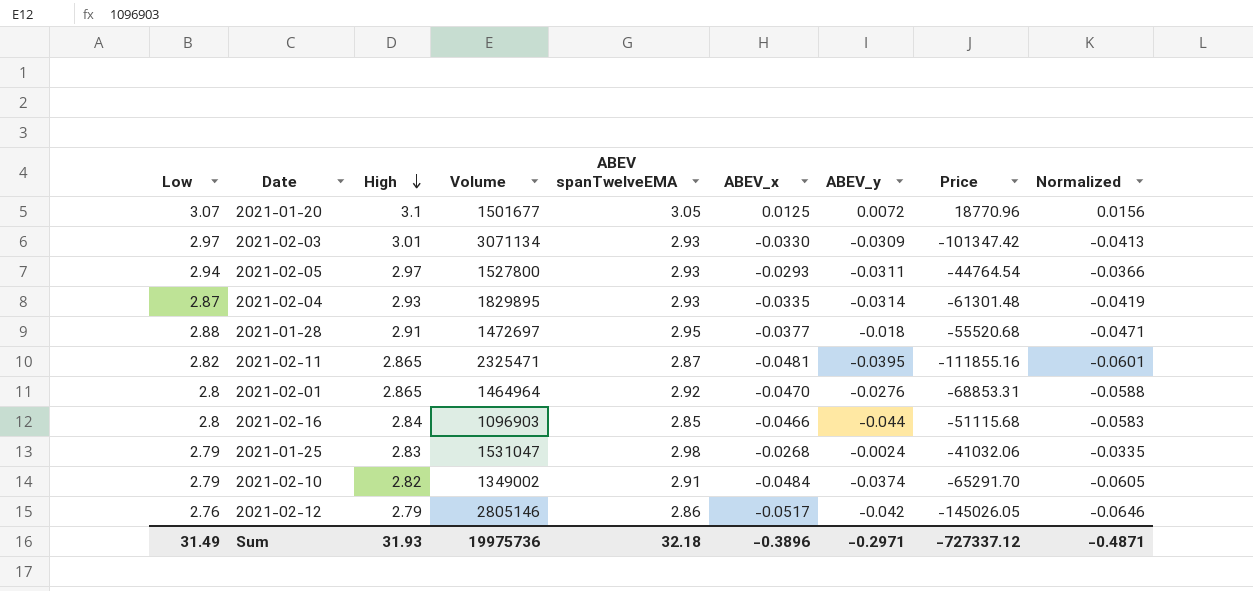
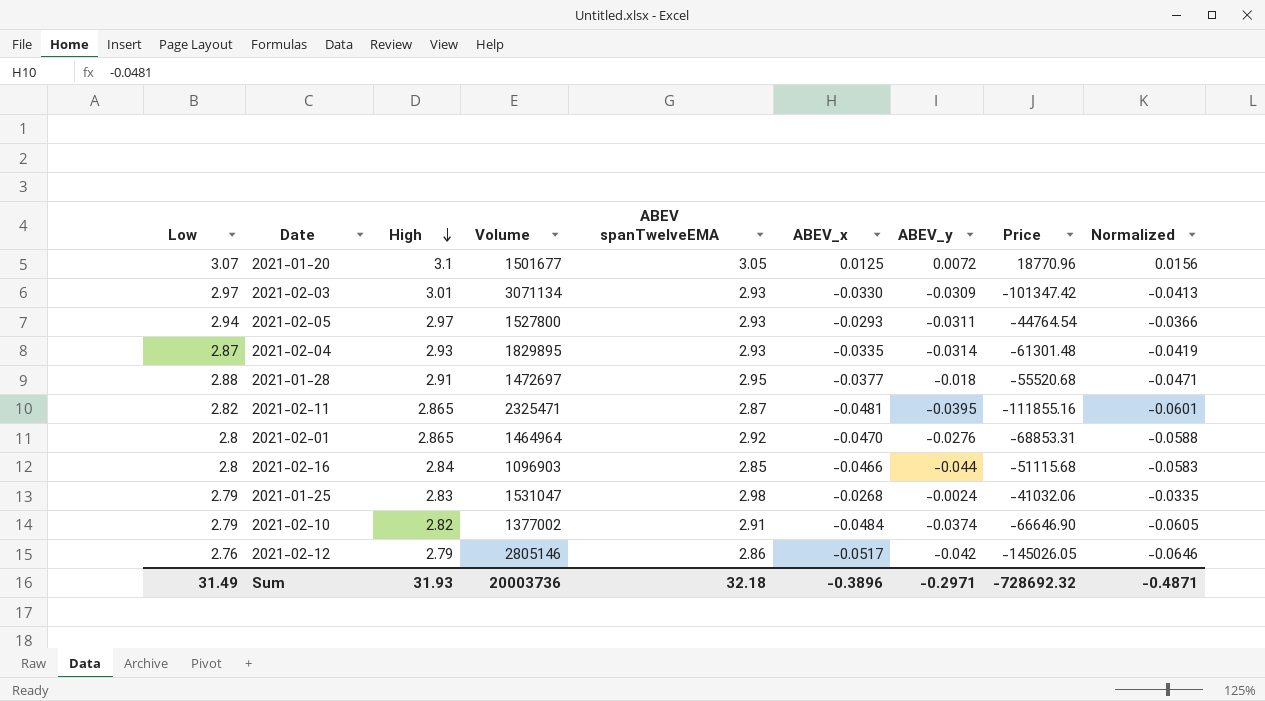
2021-02-10 | Volume: 1349002 -> 1377002
2021-02-10 | Price: -65291.70 -> -66646.90
Sum | Volume: 19975736 -> 20003736
Sum | Price: -727337.12 -> -728692.32

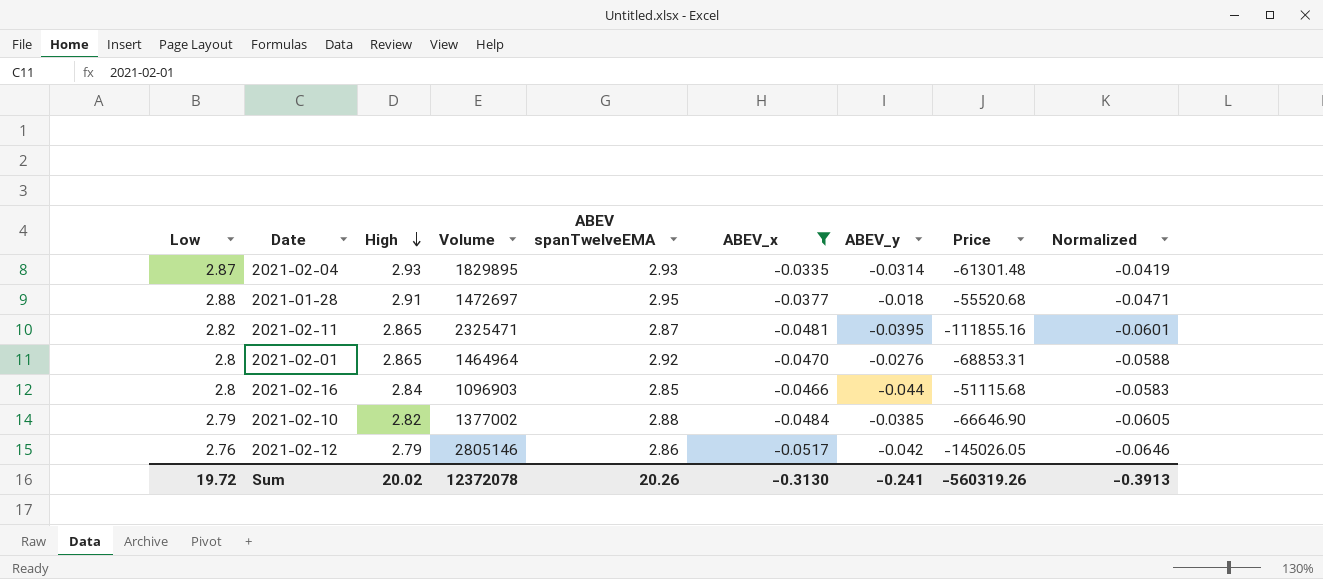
filter: none -> ABEV_x <= -0.0335
2021-02-10 | ABEV spanTwelveEMA: 2.91 -> 2.88
2021-02-10 | ABEV_y: -0.0374 -> -0.0385
Sum | Low: 31.49 -> 19.72
Sum | High: 31.93 -> 20.02
Sum | Volume: 20003736 -> 12372078
Sum | ABEV spanTwelveEMA: 32.18 -> 20.26
Sum | ABEV_x: -0.3896 -> -0.3130
Sum | ABEV_y: -0.2971 -> -0.241
Sum | Price: -728692.32 -> -560319.26
Sum | Normalized: -0.4871 -> -0.3913

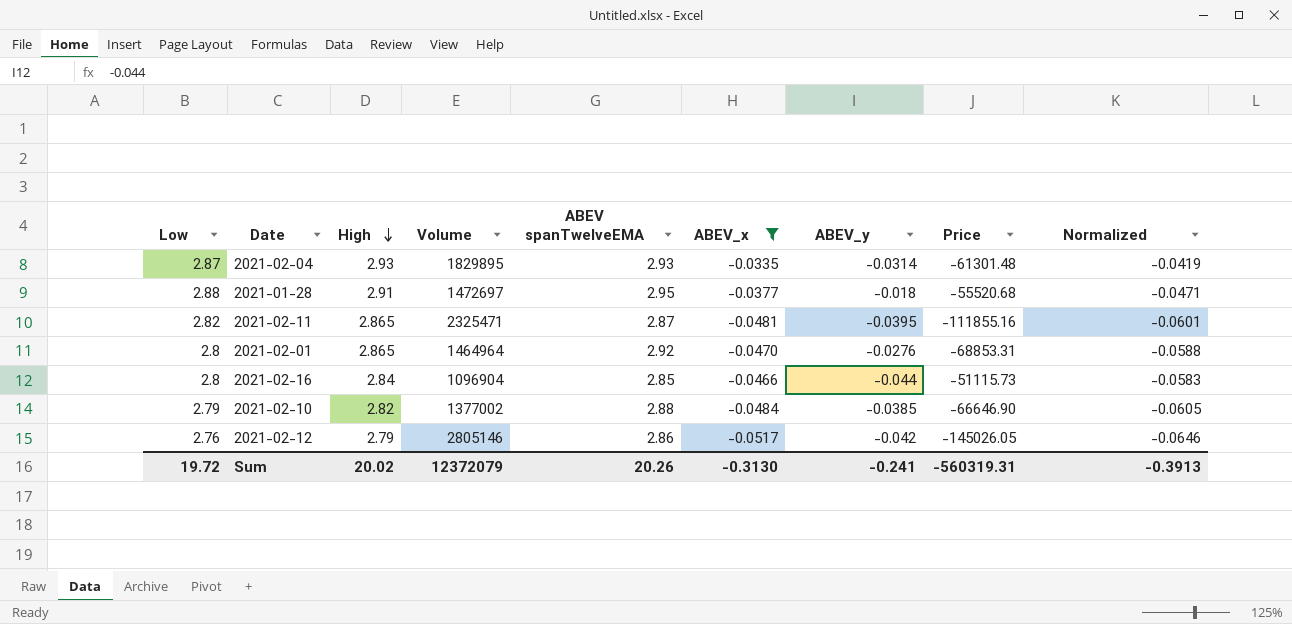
2021-02-16 | Volume: 1096903 -> 1096904
2021-02-16 | Price: -51115.68 -> -51115.73
Sum | Volume: 12372078 -> 12372079
Sum | Price: -560319.26 -> -560319.31

